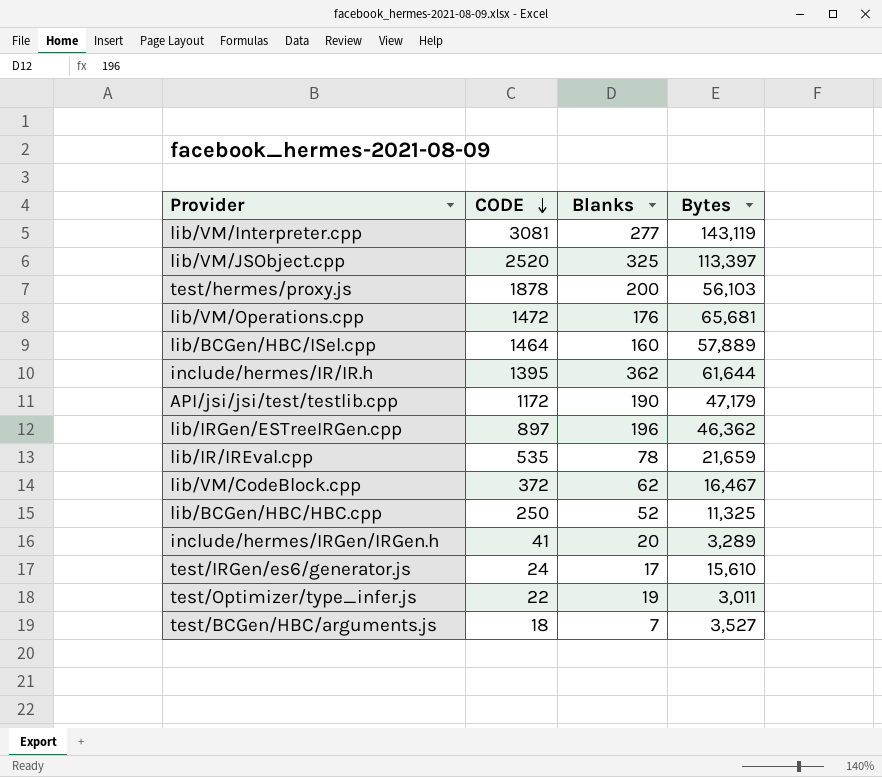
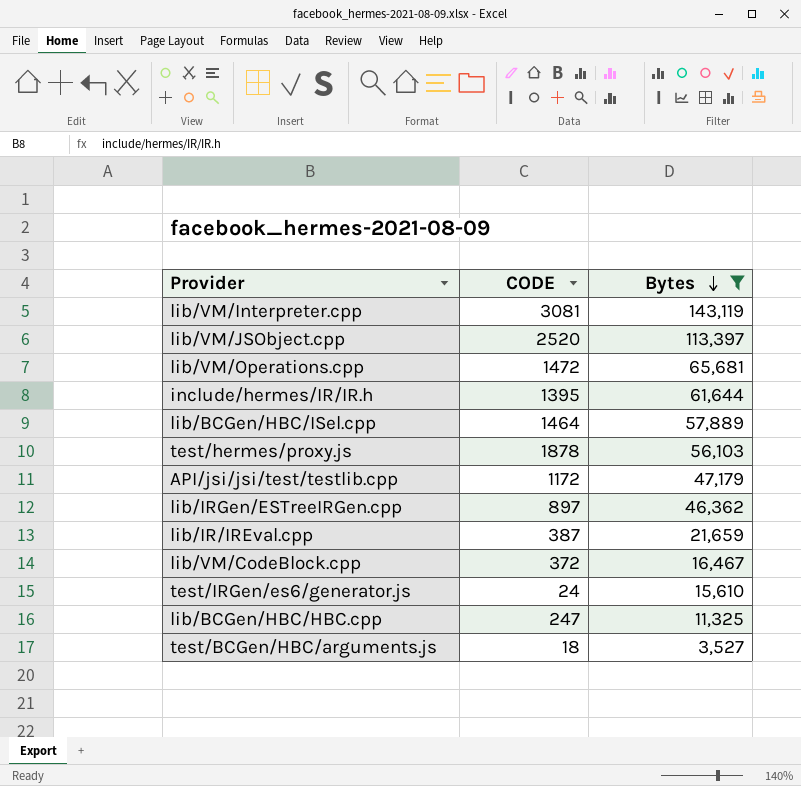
filter: none -> Bytes >= 3,527
row order: CODE descending -> Bytes descending
column Blanks | position: 3 -> none
lib/IR/IREval.cpp | CODE: 535 -> 387
lib/BCGen/HBC/HBC.cpp | CODE: 250 -> 247

